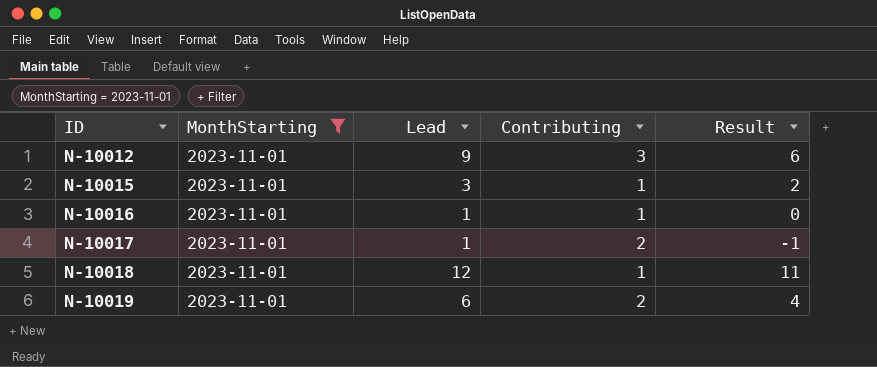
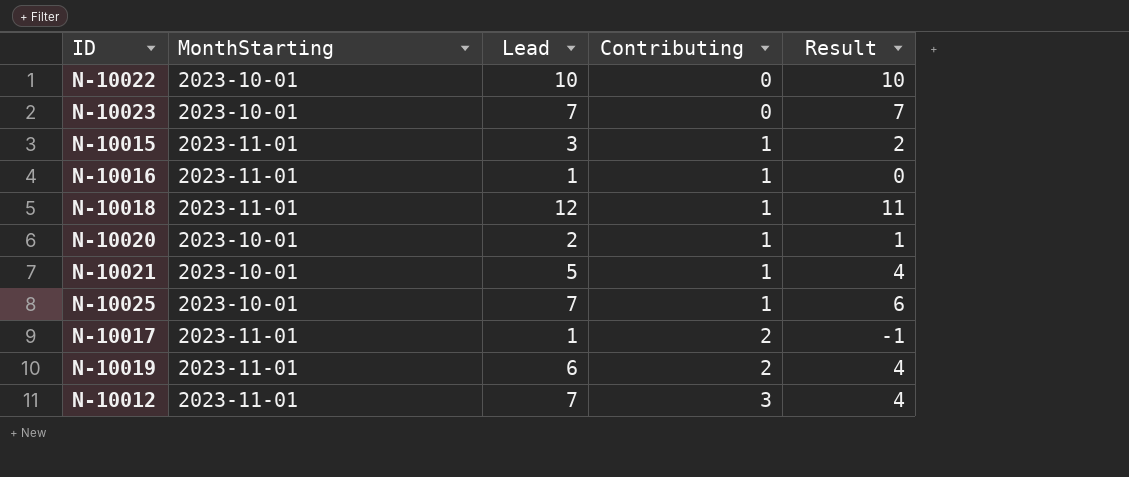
filter: MonthStarting = 2023-11-01 -> none
row order: ID ascending -> Contributing ascending
N-10012 | Lead: 9 -> 7
N-10012 | Result: 6 -> 4

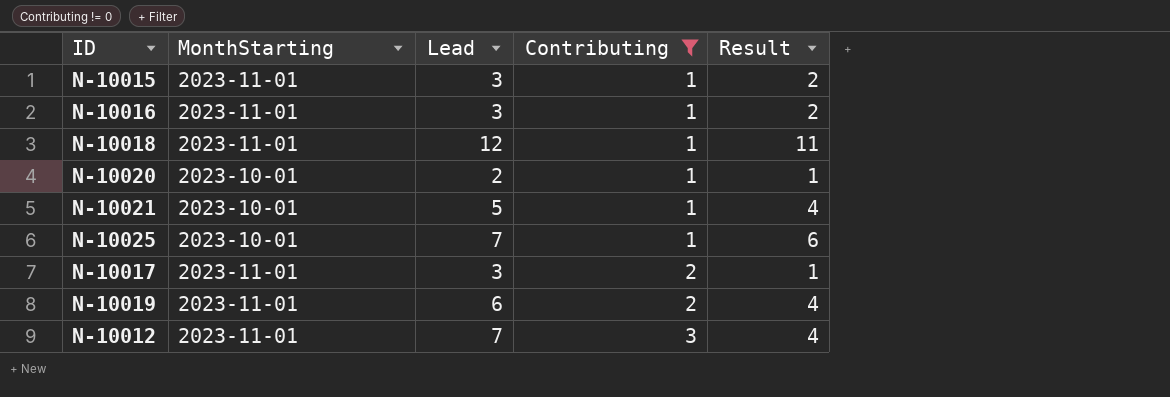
filter: none -> Contributing != 0
N-10016 | Lead: 1 -> 3
N-10016 | Result: 0 -> 2
N-10017 | Lead: 1 -> 3
N-10017 | Result: -1 -> 1

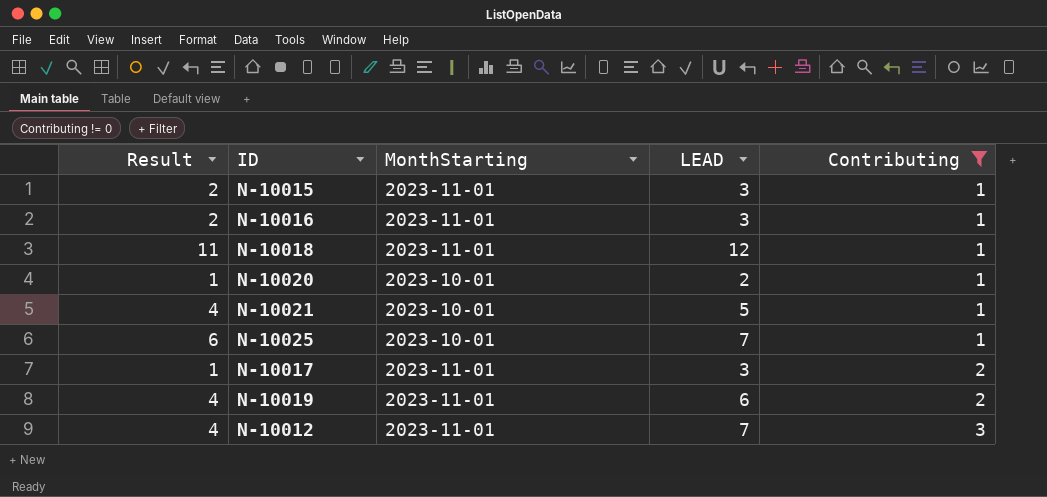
column Result | position: 5 -> 1
column name: Lead -> LEAD

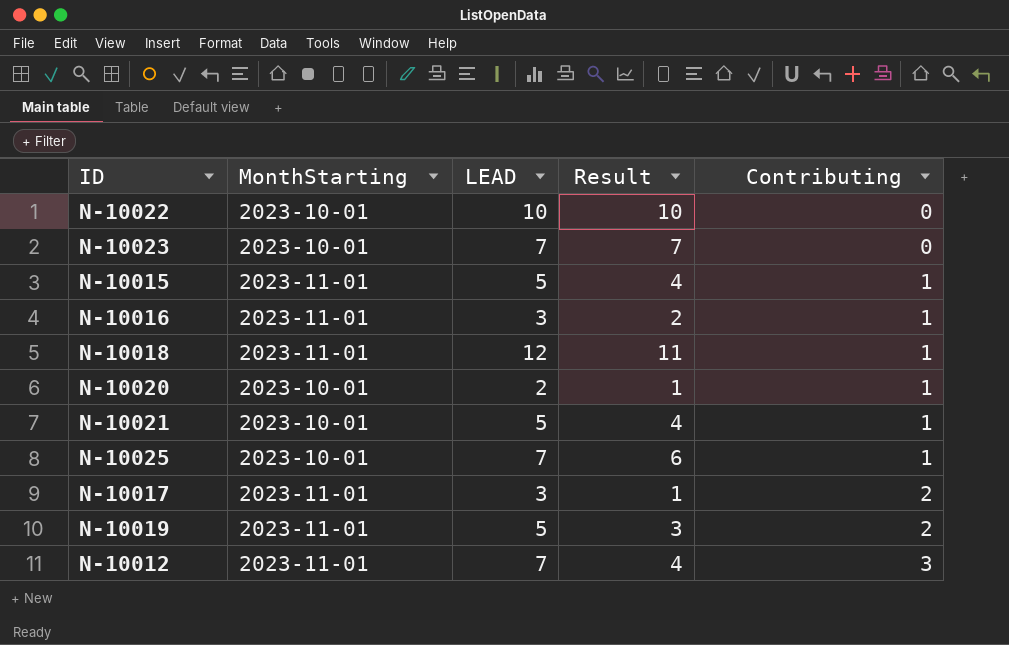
filter: Contributing != 0 -> none
column Result | position: 1 -> 4
N-10015 | LEAD: 3 -> 5
N-10015 | Result: 2 -> 4
N-10019 | LEAD: 6 -> 5
N-10019 | Result: 4 -> 3

